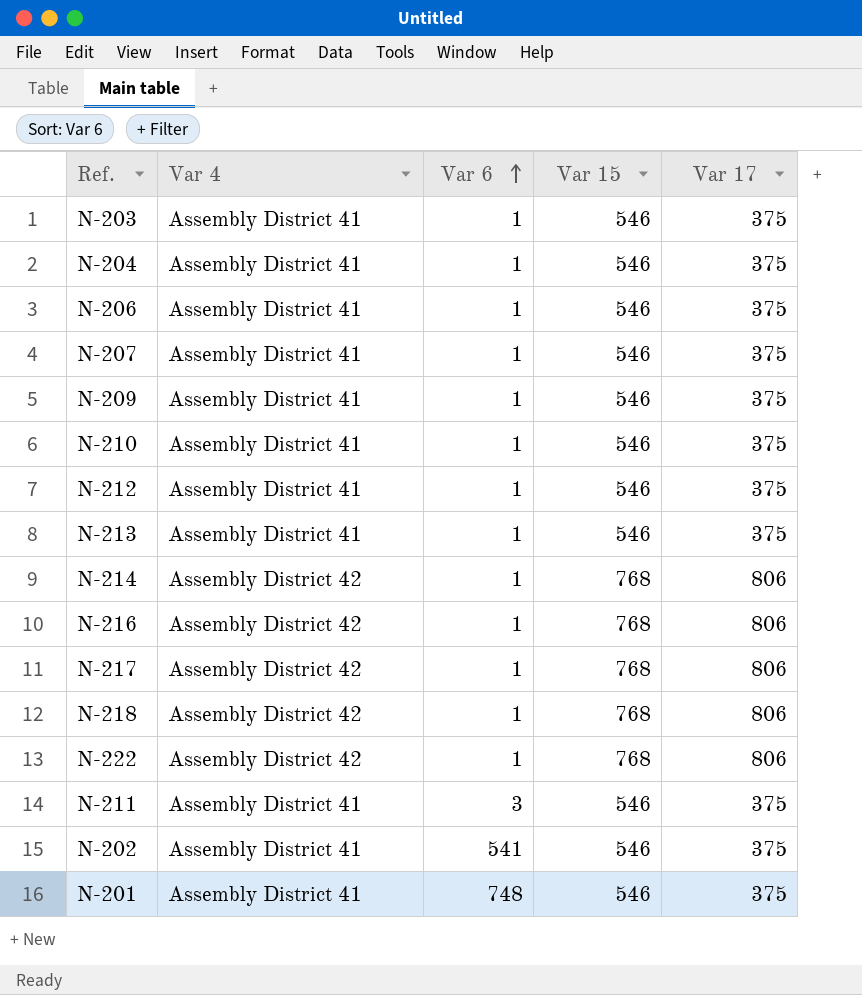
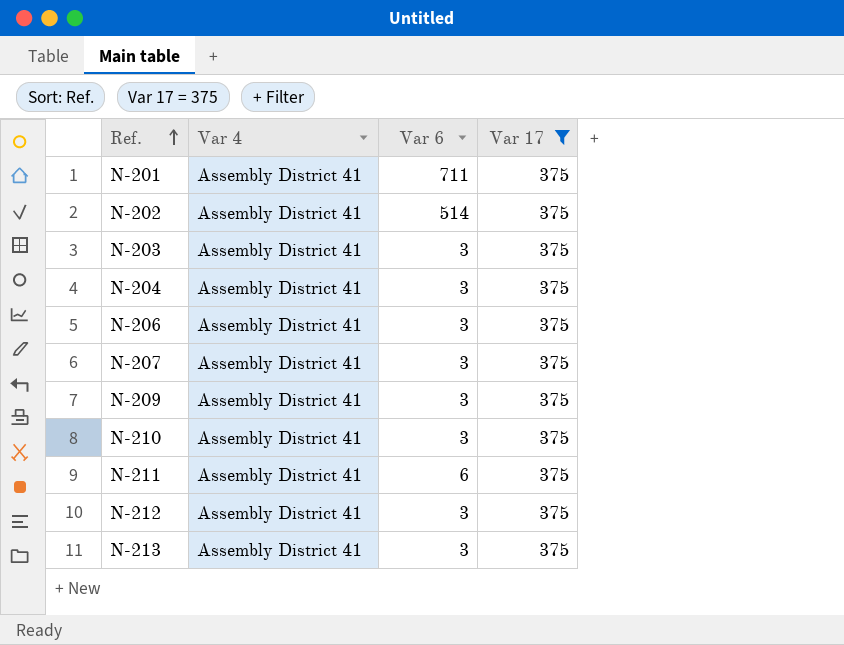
filter: none -> Var 17 = 375
row order: Var 6 ascending -> Ref. ascending
column Var 15 | position: 4 -> none
N-201 | Var 6: 748 -> 711
N-202 | Var 6: 541 -> 514
N-203 | Var 6: 1 -> 3
N-204 | Var 6: 1 -> 3
N-206 | Var 6: 1 -> 3
N-207 | Var 6: 1 -> 3
N-209 | Var 6: 1 -> 3
N-210 | Var 6: 1 -> 3
N-211 | Var 6: 3 -> 6
N-212 | Var 6: 1 -> 3
N-213 | Var 6: 1 -> 3

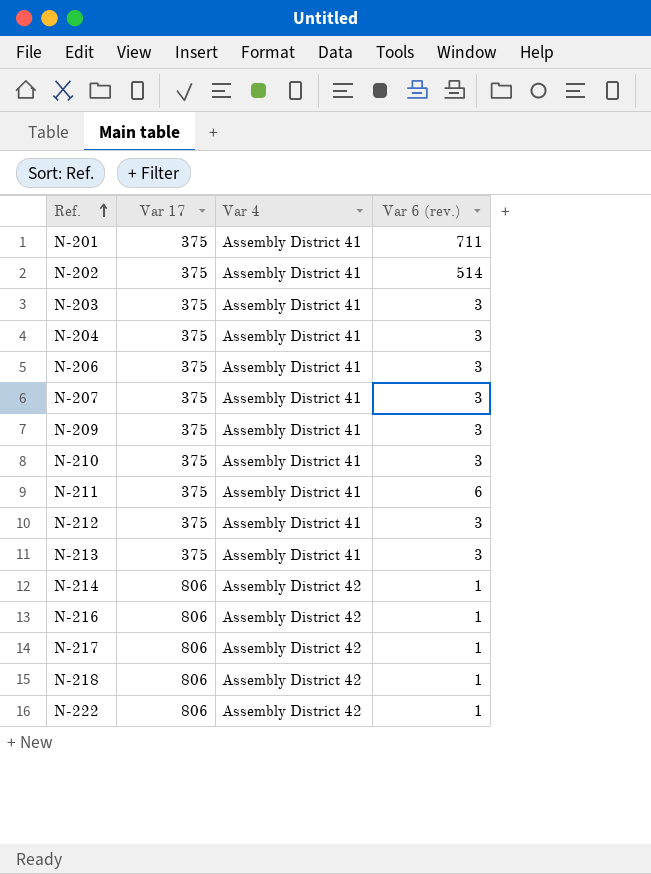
filter: Var 17 = 375 -> none
column Var 17 | position: 4 -> 2
column name: Var 6 -> Var 6 (rev.)

